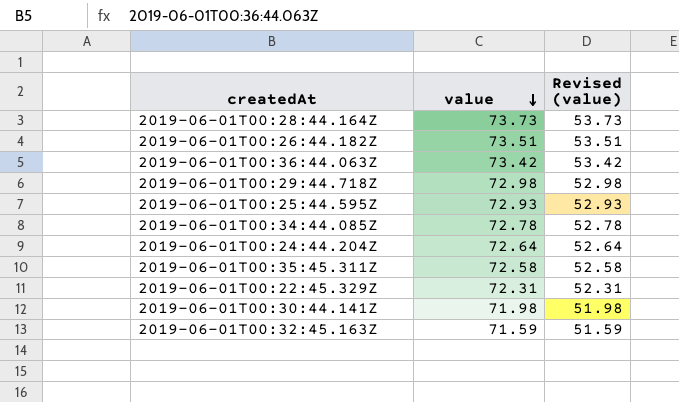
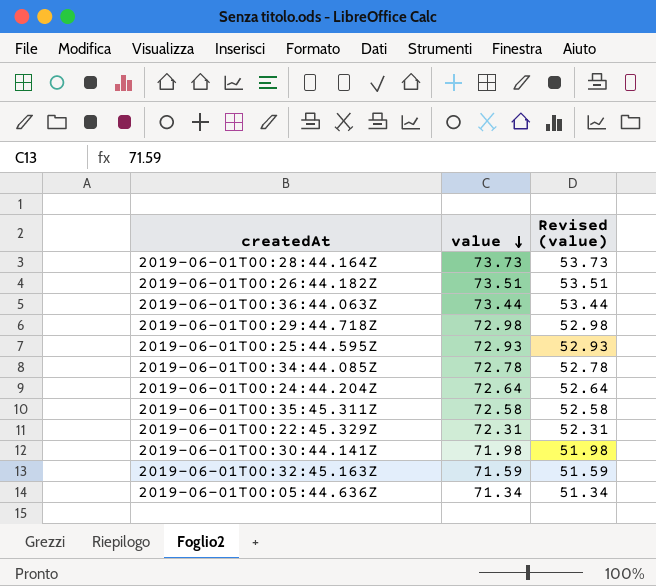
2019-06-01T00:36:44.063Z | value: 73.42 -> 73.44
2019-06-01T00:36:44.063Z | Revised (value): 53.42 -> 53.44
row 2019-06-01T00:05:44.636Z: none -> 71.34 | 51.34

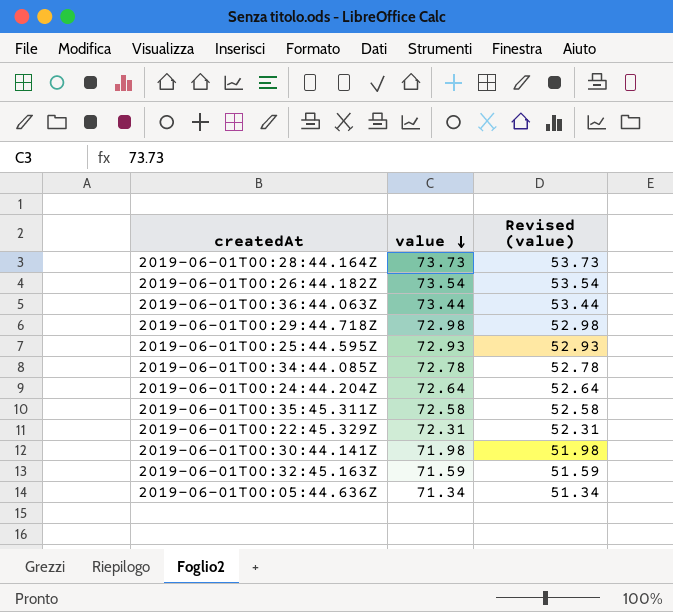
2019-06-01T00:26:44.182Z | value: 73.51 -> 73.54
2019-06-01T00:26:44.182Z | Revised (value): 53.51 -> 53.54

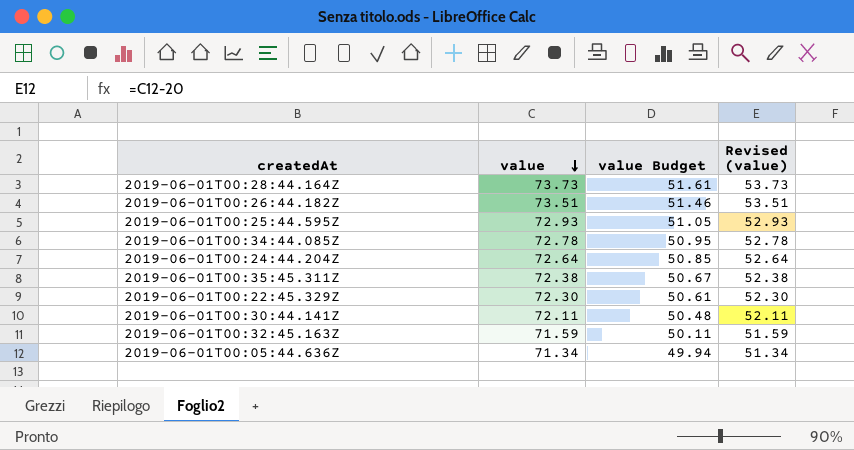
column value Budget | formula: none -> [value] * 0.7
row 2019-06-01T00:36:44.063Z: 73.44 | 53.44 -> none
row 2019-06-01T00:29:44.718Z: 72.98 | 52.98 -> none
2019-06-01T00:26:44.182Z | value: 73.54 -> 73.51
2019-06-01T00:26:44.182Z | Revised (value): 53.54 -> 53.51
2019-06-01T00:35:45.311Z | value: 72.58 -> 72.38
2019-06-01T00:35:45.311Z | Revised (value): 52.58 -> 52.38
2019-06-01T00:22:45.329Z | value: 72.31 -> 72.30
2019-06-01T00:22:45.329Z | Revised (value): 52.31 -> 52.30
2019-06-01T00:30:44.141Z | value: 71.98 -> 72.11
2019-06-01T00:30:44.141Z | Revised (value): 51.98 -> 52.11

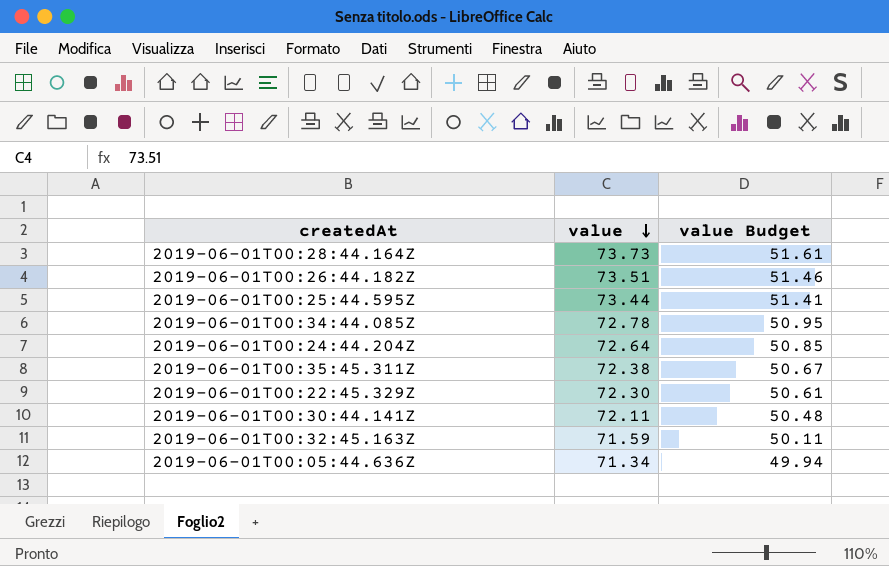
column Revised (value) | formula: [value] - 20 -> none
2019-06-01T00:25:44.595Z | value: 72.93 -> 73.44
2019-06-01T00:25:44.595Z | value Budget: 51.05 -> 51.41

